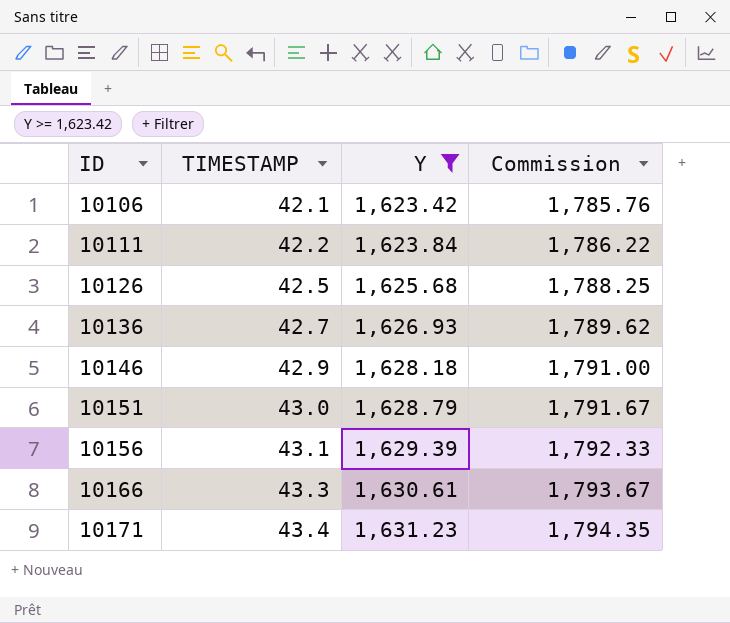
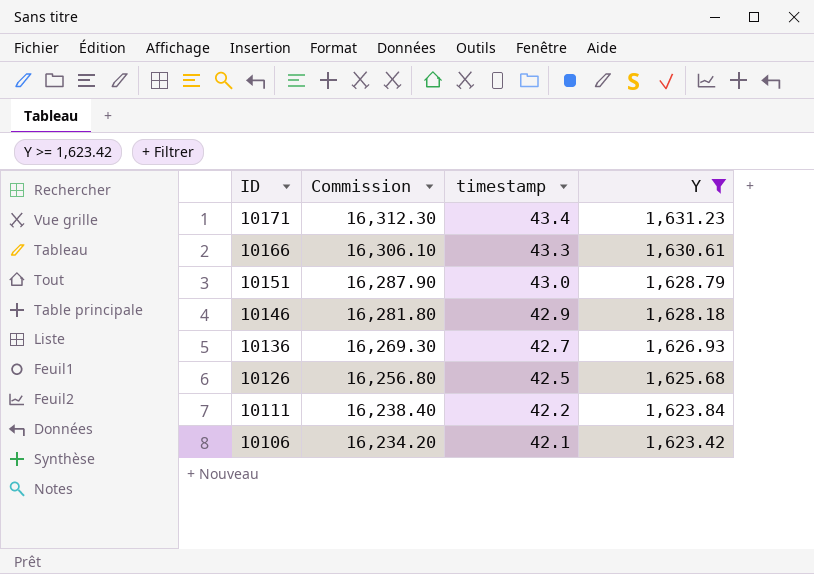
row order: ID ascending -> ID descending
column Commission | formula: [Y] * 1.1 -> [Y] * 10
column Commission | position: 4 -> 2
column name: TIMESTAMP -> timestamp
row 10156: 43.1 | 1,629.39 | 1,792.33 -> none

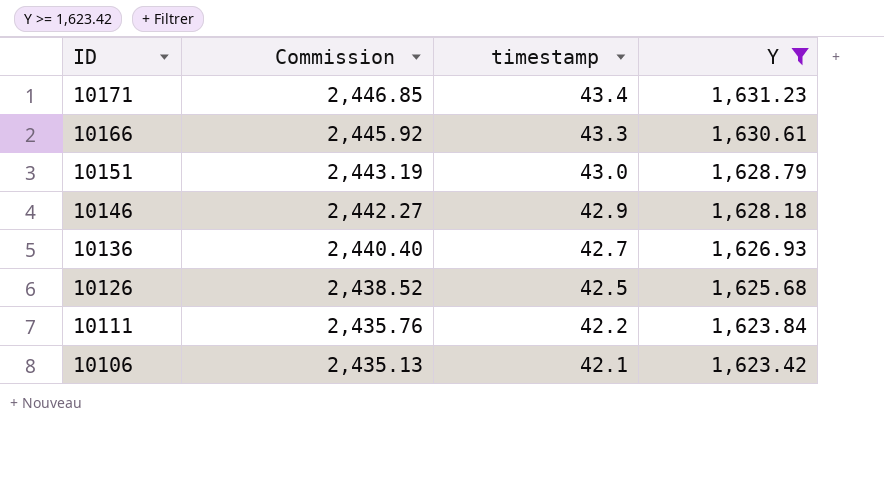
column Commission | formula: [Y] * 10 -> [Y] * 1.5

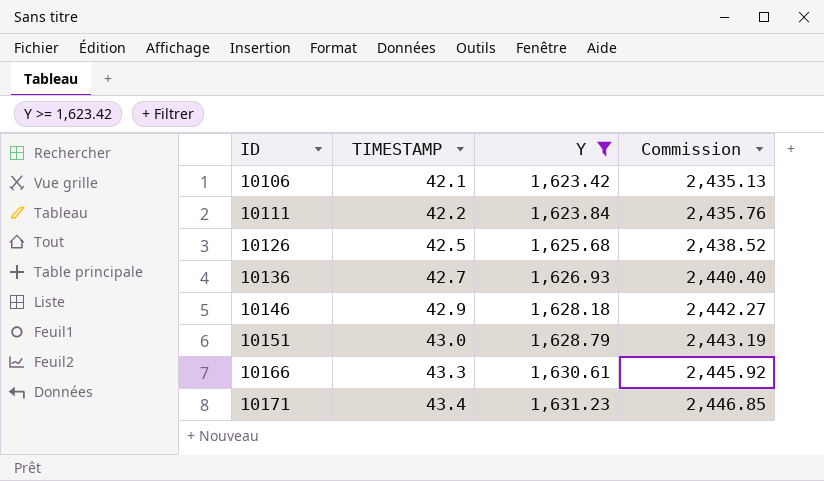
row order: ID descending -> ID ascending
column name: timestamp -> TIMESTAMP
column Commission | position: 2 -> 4

